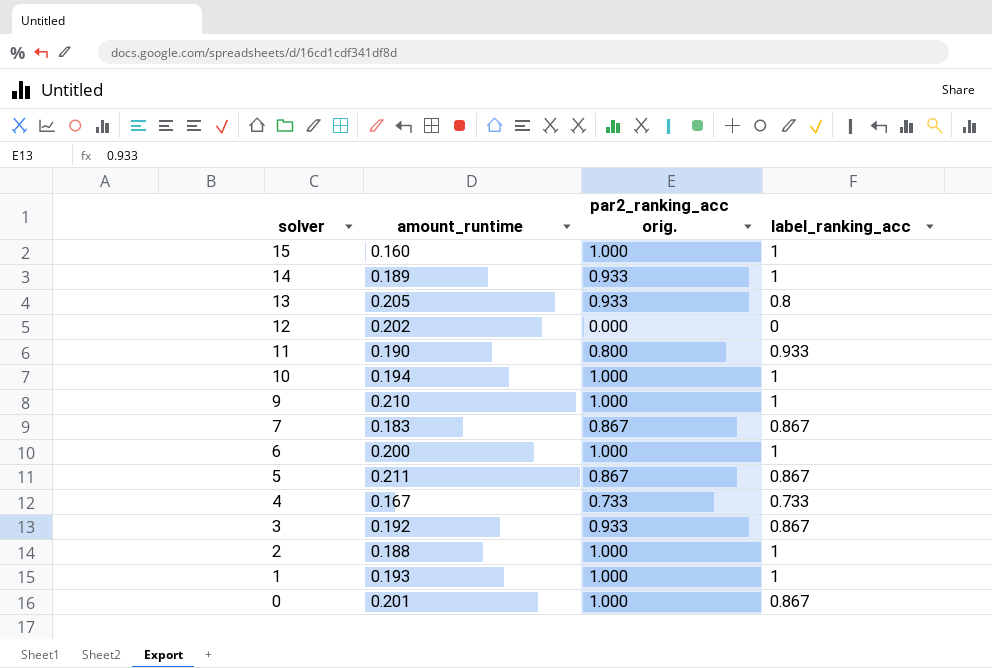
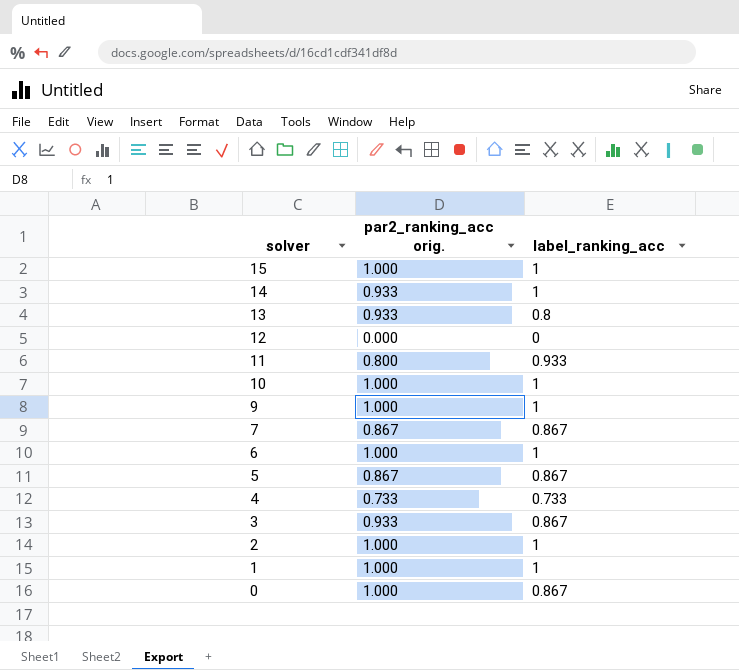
column amount_runtime | position: 2 -> none

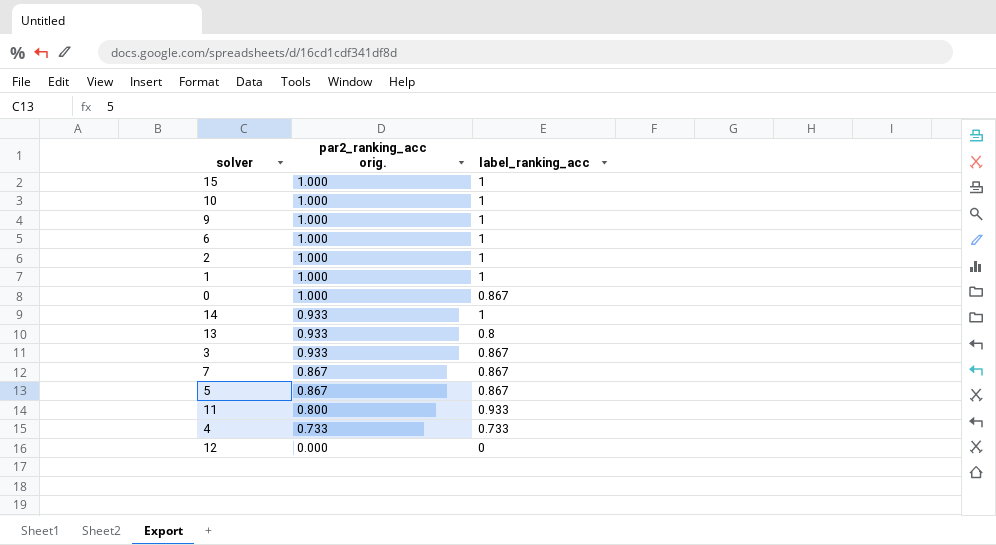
row order: solver descending -> par2_ranking_acc orig. descending

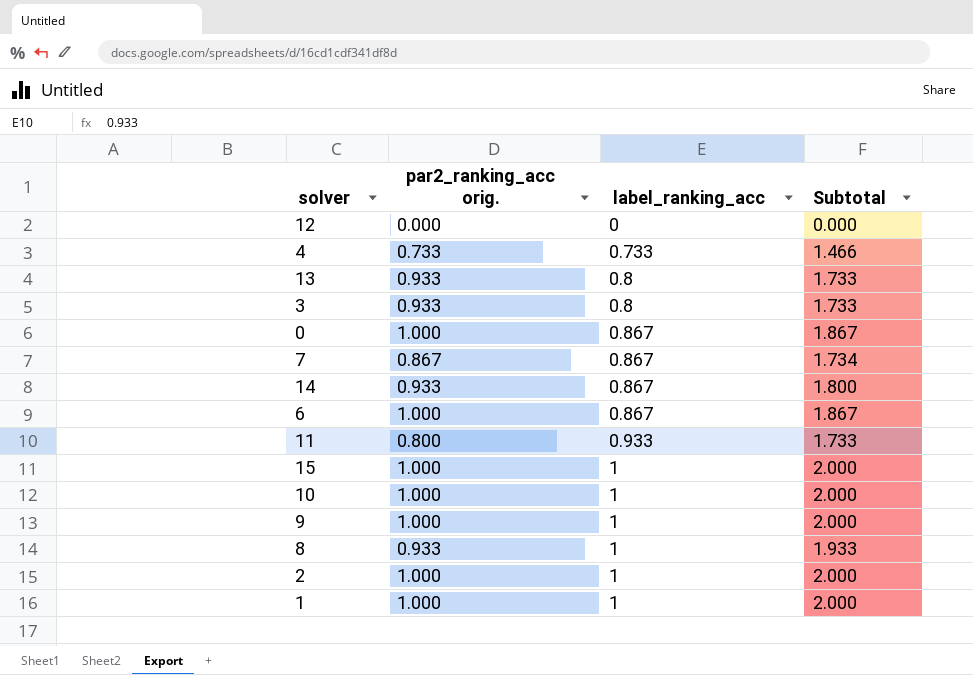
row order: par2_ranking_acc orig. descending -> label_ranking_acc ascending
column Subtotal | formula: none -> [par2_ranking_acc orig.] + [label_ranking_acc]
row 5: 0.867 | 0.867 -> none
3 | label_ranking_acc: 0.867 -> 0.8
14 | label_ranking_acc: 1 -> 0.867
6 | label_ranking_acc: 1 -> 0.867
row 8: none -> 0.933 | 1 | 1.933

